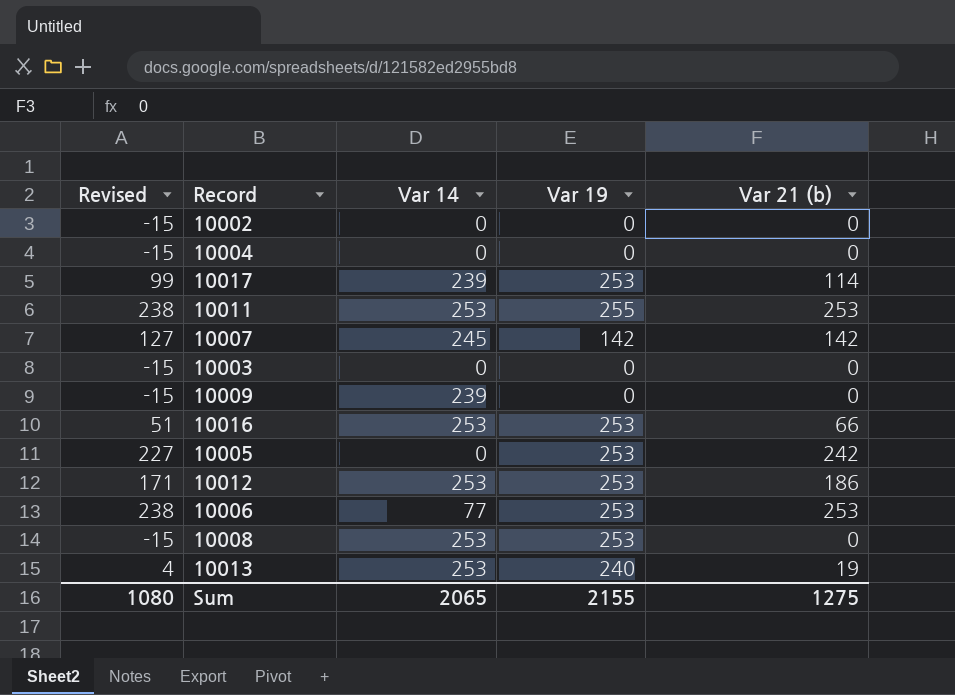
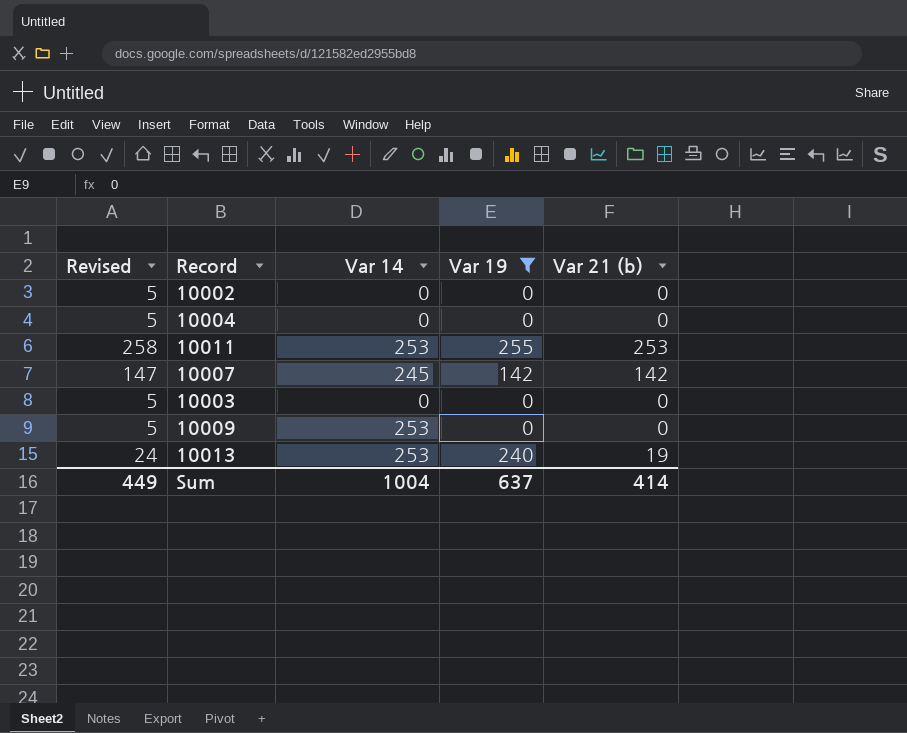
filter: none -> Var 19 != 253
column Revised | formula: [Var 21 (b)] - 15 -> [Var 21 (b)] + 5
10009 | Var 14: 239 -> 253
Sum | Revised: 1080 -> 449
Sum | Var 14: 2065 -> 1004
Sum | Var 19: 2155 -> 637
Sum | Var 21 (b): 1275 -> 414

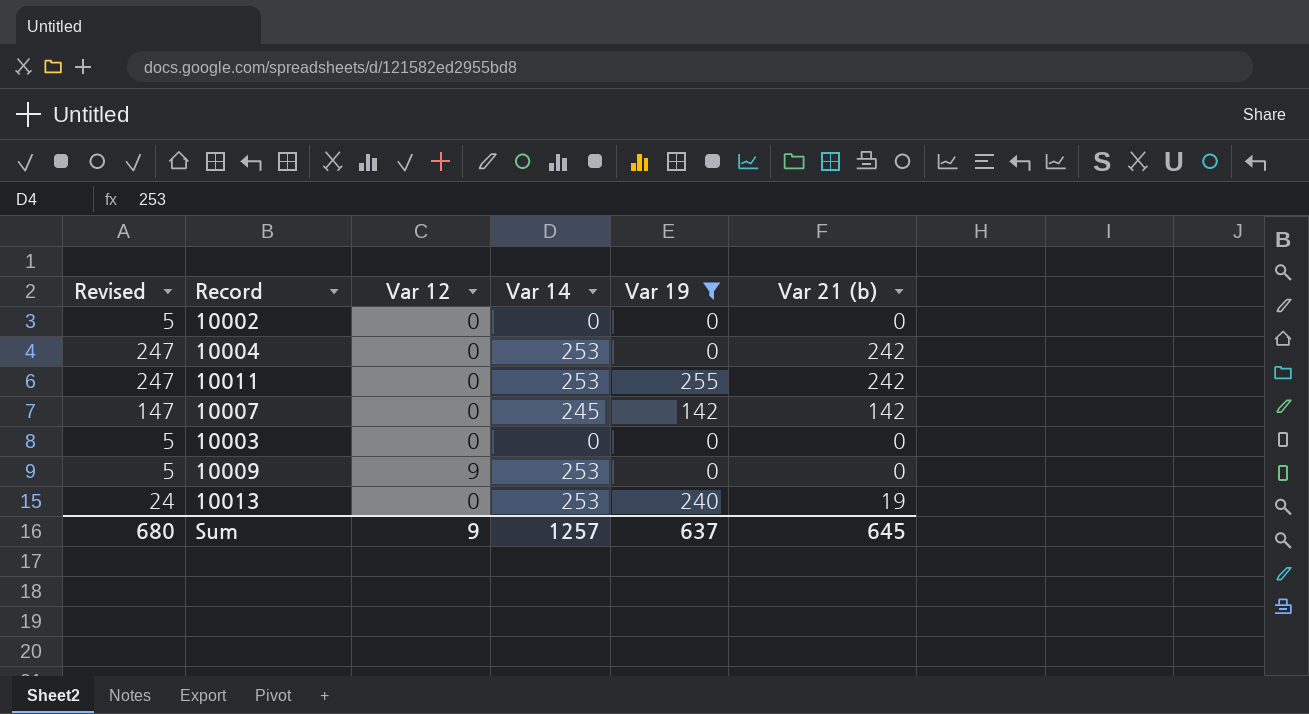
column Var 12 | position: none -> 3
10004 | Revised: 5 -> 247
10004 | Var 14: 0 -> 253
10004 | Var 21 (b): 0 -> 242
10011 | Revised: 258 -> 247
10011 | Var 21 (b): 253 -> 242
Sum | Revised: 449 -> 680
Sum | Var 14: 1004 -> 1257
Sum | Var 21 (b): 414 -> 645

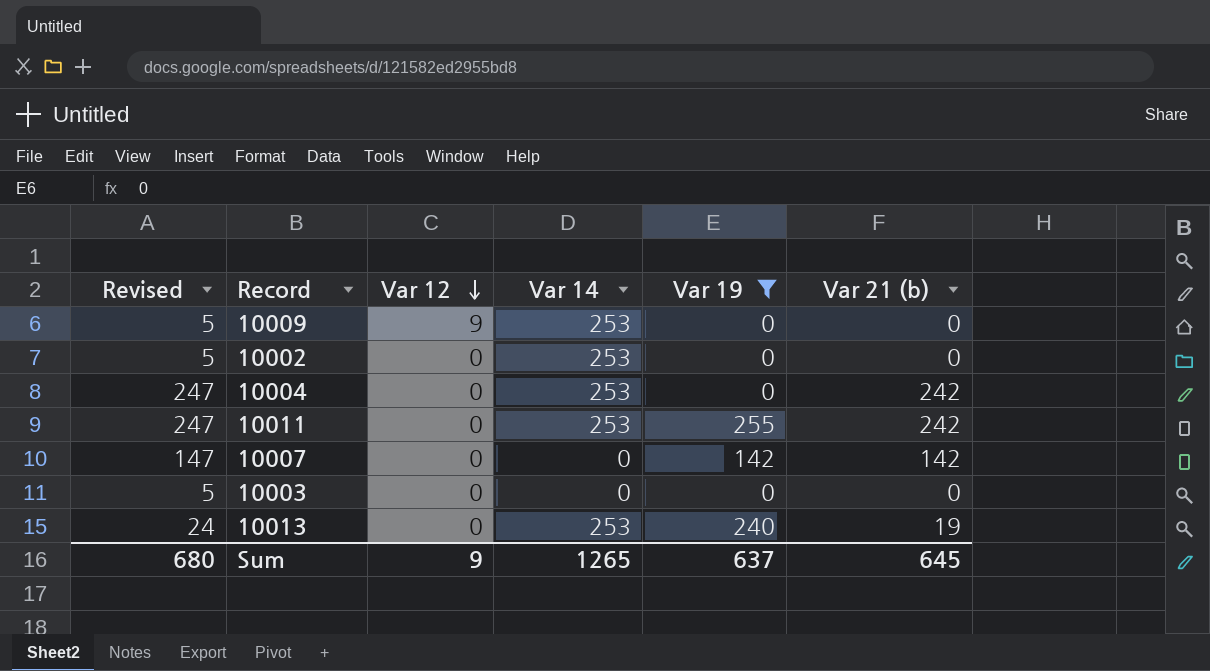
row order: none -> Var 12 descending
10002 | Var 14: 0 -> 253
10007 | Var 14: 245 -> 0
Sum | Var 14: 1257 -> 1265

